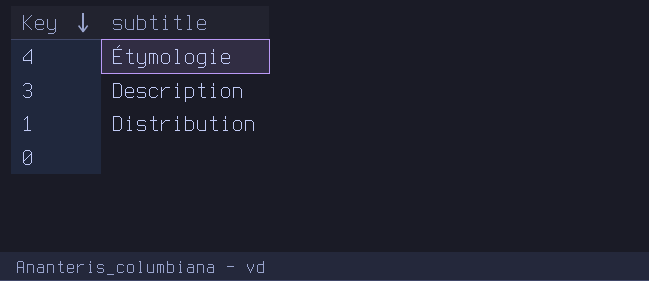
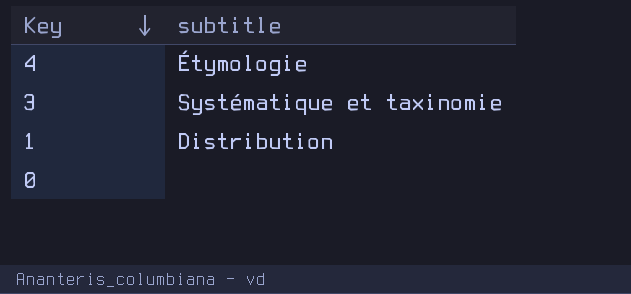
3 | subtitle: Description -> Systématique et taxinomie

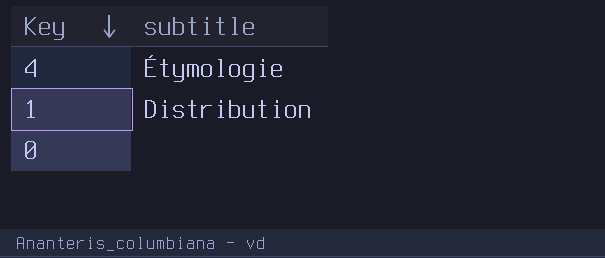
row 3: Systématique et taxinomie -> none

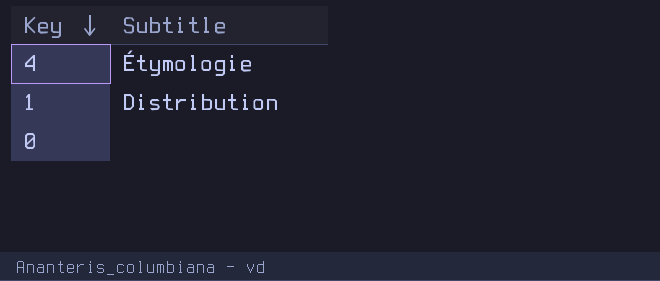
column name: subtitle -> Subtitle

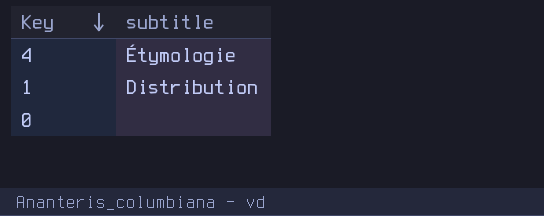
column name: Subtitle -> subtitle

